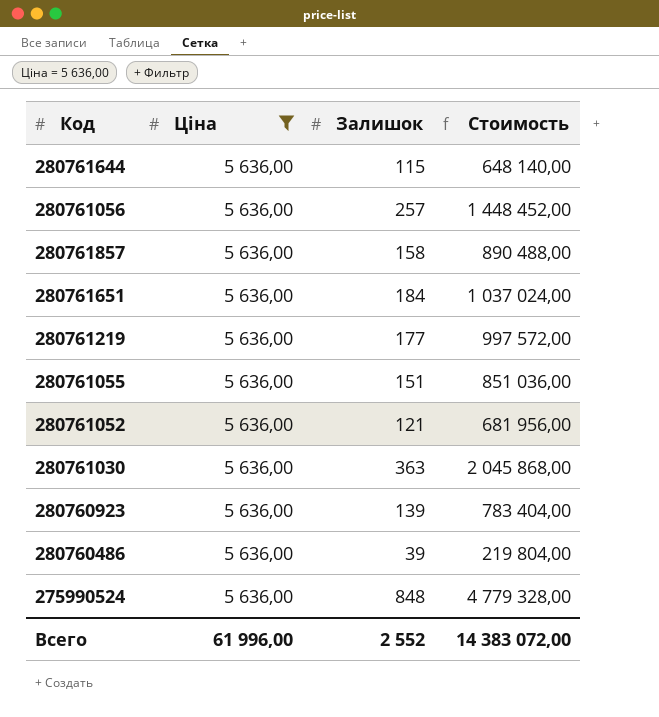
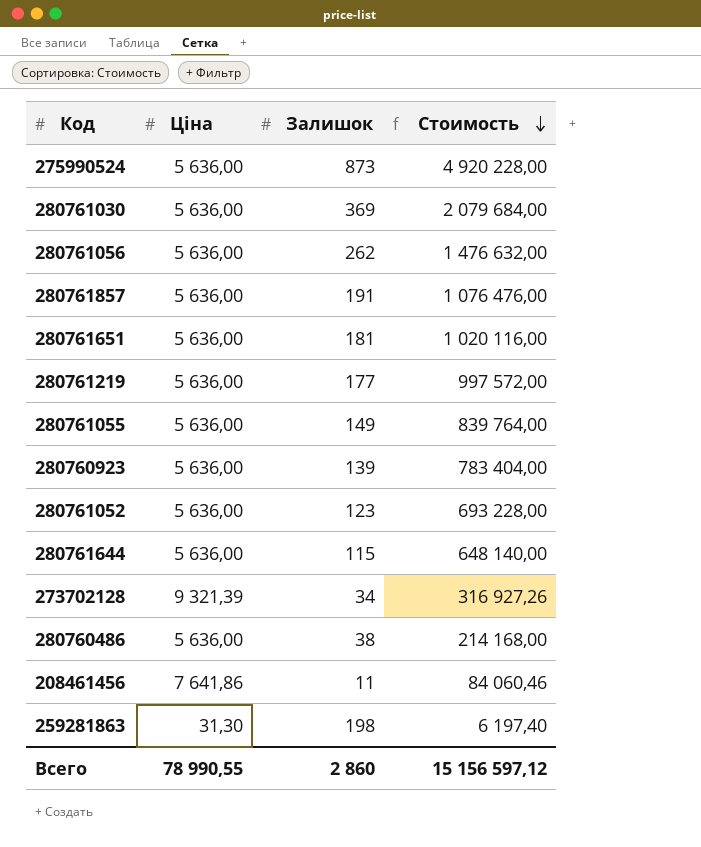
filter: Ціна = 5 636,00 -> none
row order: none -> Стоимость descending
275990524 | Залишок: 848 -> 873
275990524 | Стоимость: 4 779 328,00 -> 4 920 228,00
280761030 | Залишок: 363 -> 369
280761030 | Стоимость: 2 045 868,00 -> 2 079 684,00
280761056 | Залишок: 257 -> 262
280761056 | Стоимость: 1 448 452,00 -> 1 476 632,00
280761857 | Залишок: 158 -> 191
280761857 | Стоимость: 890 488,00 -> 1 076 476,00
280761651 | Залишок: 184 -> 181
280761651 | Стоимость: 1 037 024,00 -> 1 020 116,00
280761055 | Залишок: 151 -> 149
280761055 | Стоимость: 851 036,00 -> 839 764,00
280761052 | Залишок: 121 -> 123
280761052 | Стоимость: 681 956,00 -> 693 228,00
280760486 | Залишок: 39 -> 38
280760486 | Стоимость: 219 804,00 -> 214 168,00
Всего | Ціна: 61 996,00 -> 78 990,55
Всего | Залишок: 2 552 -> 2 860
Всего | Стоимость: 14 383 072,00 -> 15 156 597,12

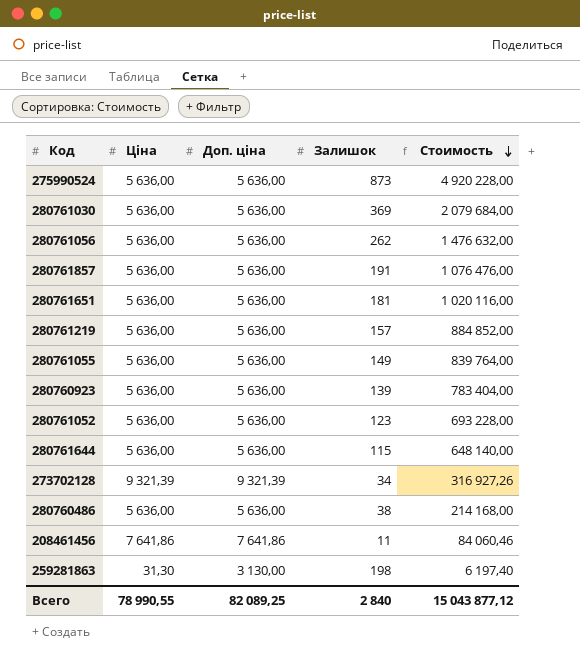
column Доп. ціна | position: none -> 3
280761219 | Залишок: 177 -> 157
280761219 | Стоимость: 997 572,00 -> 884 852,00
Всего | Залишок: 2 860 -> 2 840
Всего | Стоимость: 15 156 597,12 -> 15 043 877,12

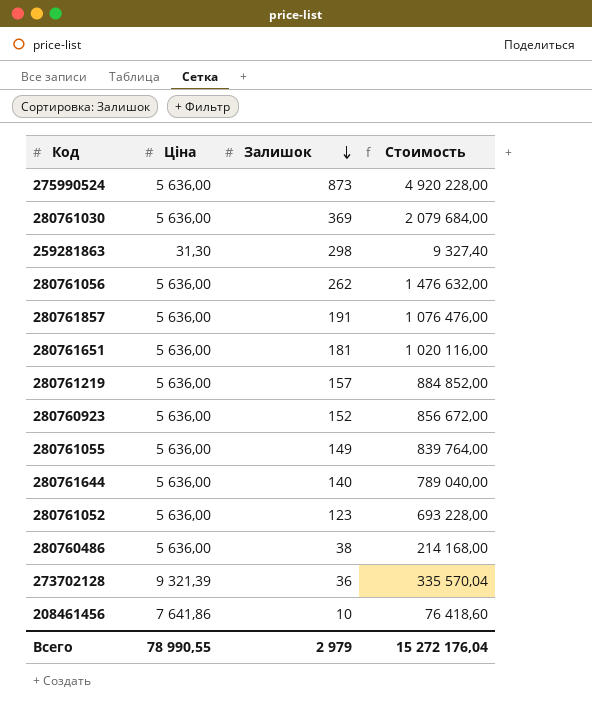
row order: Стоимость descending -> Залишок descending
column Доп. ціна | position: 3 -> none
259281863 | Залишок: 198 -> 298
259281863 | Стоимость: 6 197,40 -> 9 327,40
280760923 | Залишок: 139 -> 152
280760923 | Стоимость: 783 404,00 -> 856 672,00
280761644 | Залишок: 115 -> 140
280761644 | Стоимость: 648 140,00 -> 789 040,00
273702128 | Залишок: 34 -> 36
273702128 | Стоимость: 316 927,26 -> 335 570,04
208461456 | Залишок: 11 -> 10
208461456 | Стоимость: 84 060,46 -> 76 418,60
Всего | Залишок: 2 840 -> 2 979
Всего | Стоимость: 15 043 877,12 -> 15 272 176,04

